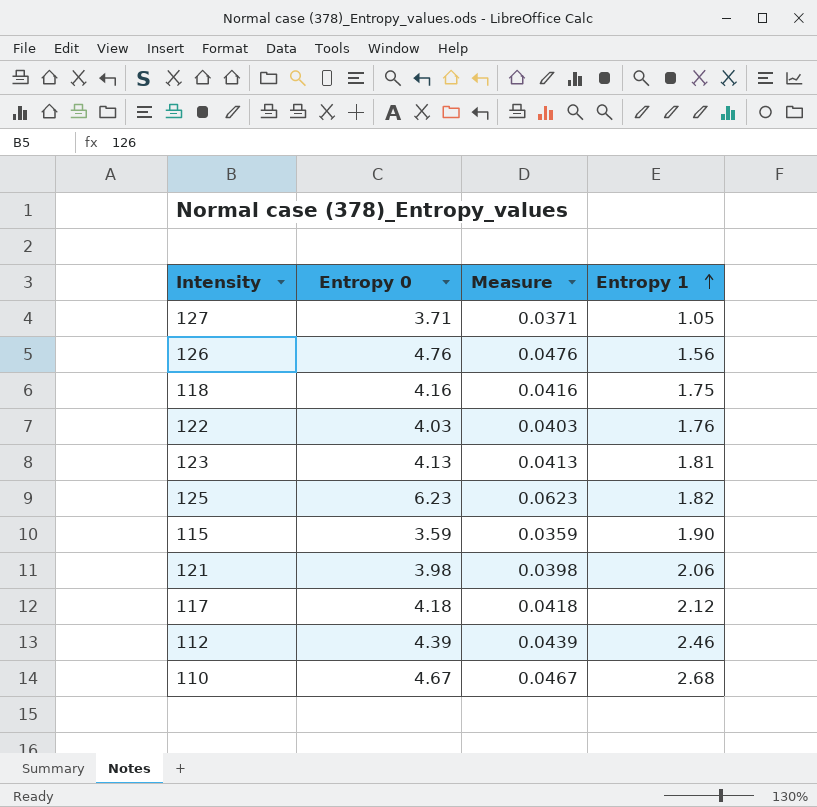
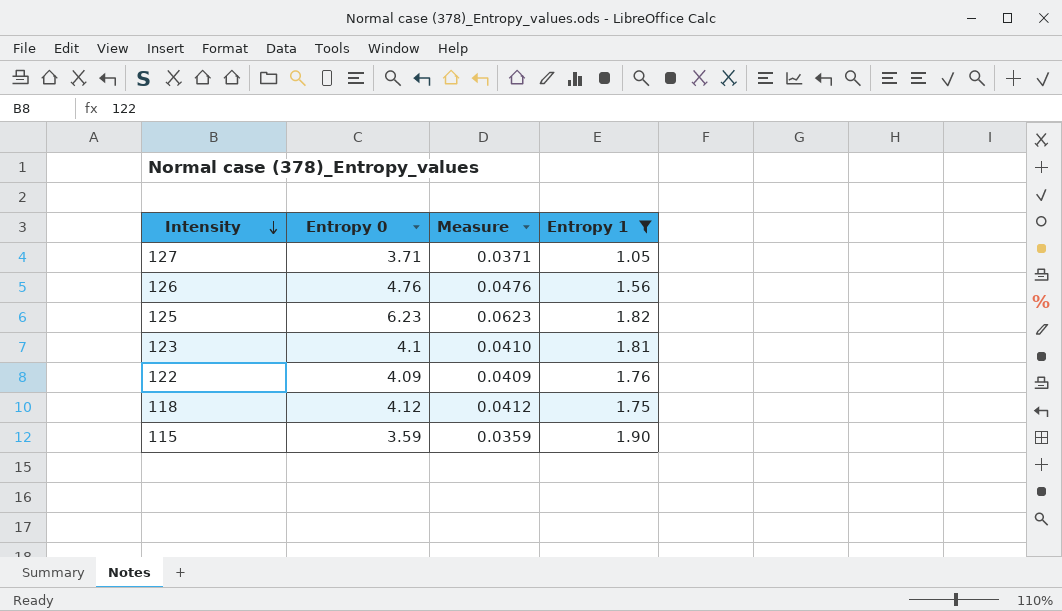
filter: none -> Entropy 1 <= 1.90
row order: Entropy 1 ascending -> Intensity descending
123 | Entropy 0: 4.13 -> 4.1
123 | Measure: 0.0413 -> 0.0410
122 | Entropy 0: 4.03 -> 4.09
122 | Measure: 0.0403 -> 0.0409
118 | Entropy 0: 4.16 -> 4.12
118 | Measure: 0.0416 -> 0.0412

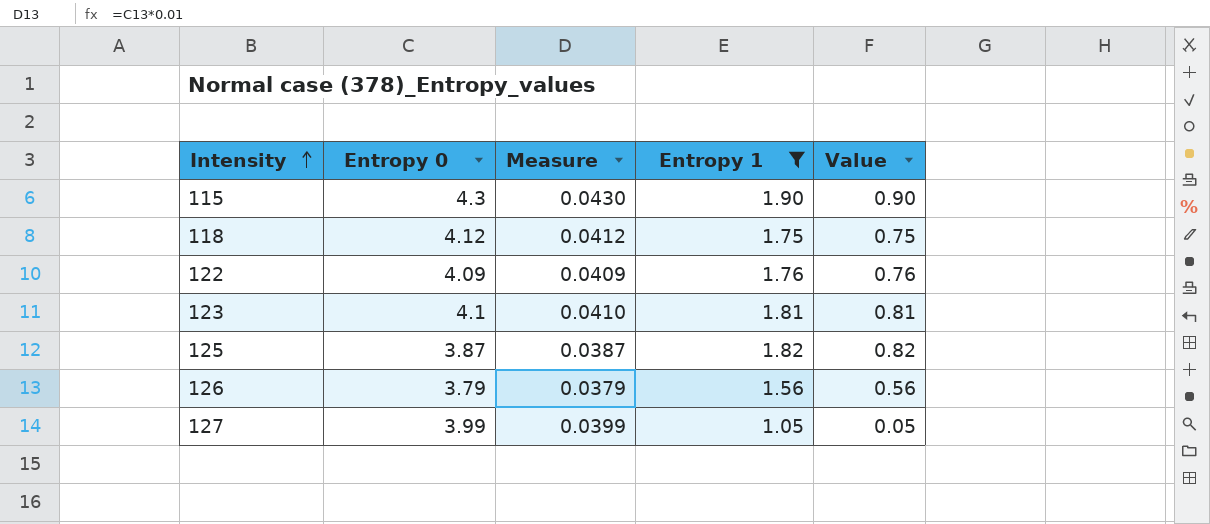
row order: Intensity descending -> Intensity ascending
column Value | formula: none -> [Entropy 1] - 1
115 | Entropy 0: 3.59 -> 4.3
115 | Measure: 0.0359 -> 0.0430
125 | Entropy 0: 6.23 -> 3.87
125 | Measure: 0.0623 -> 0.0387
126 | Entropy 0: 4.76 -> 3.79
126 | Measure: 0.0476 -> 0.0379
127 | Entropy 0: 3.71 -> 3.99
127 | Measure: 0.0371 -> 0.0399

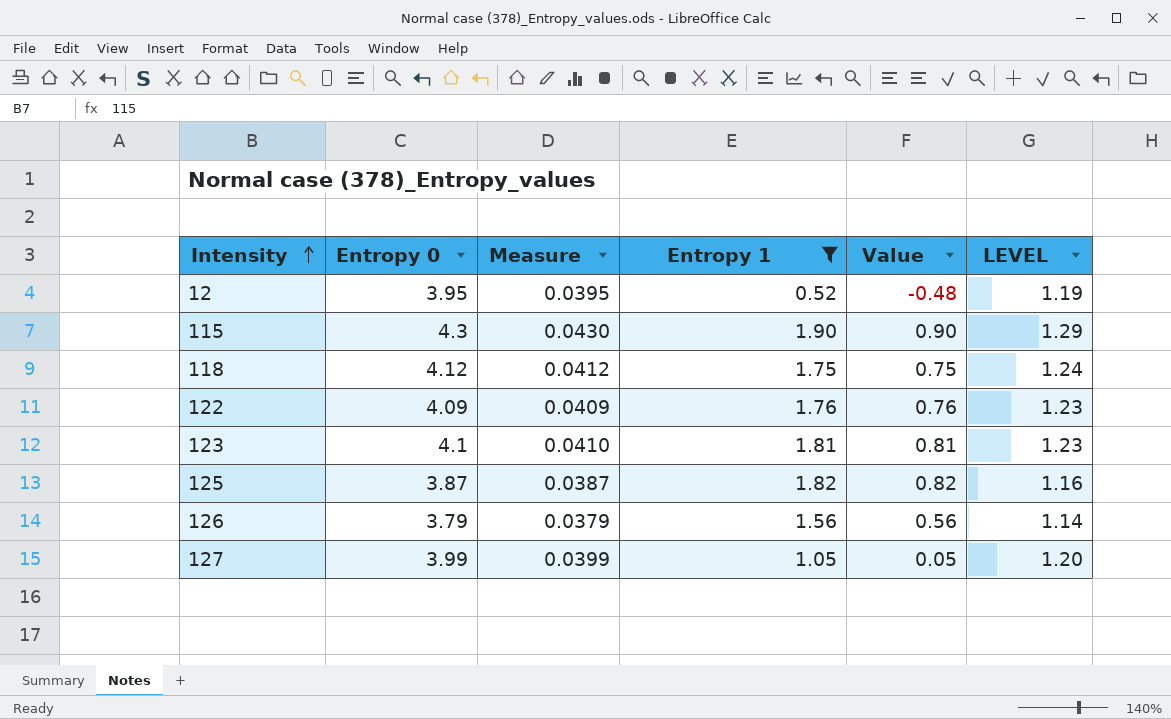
column LEVEL | formula: none -> [Entropy 0] * 0.3
row 12: none -> 3.95 | 0.0395 | 0.52 | -0.48 | 1.19

